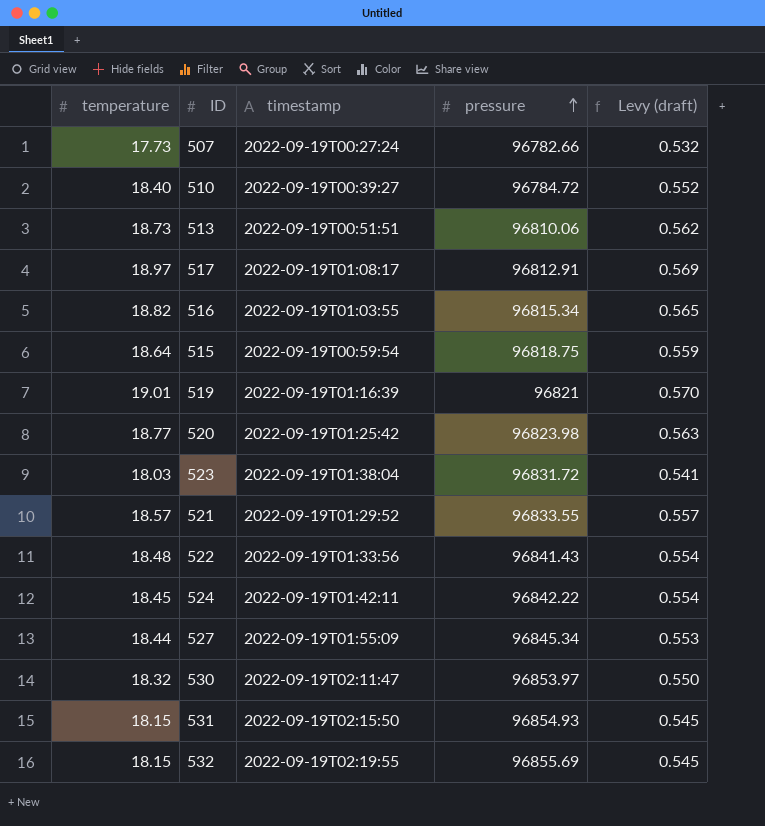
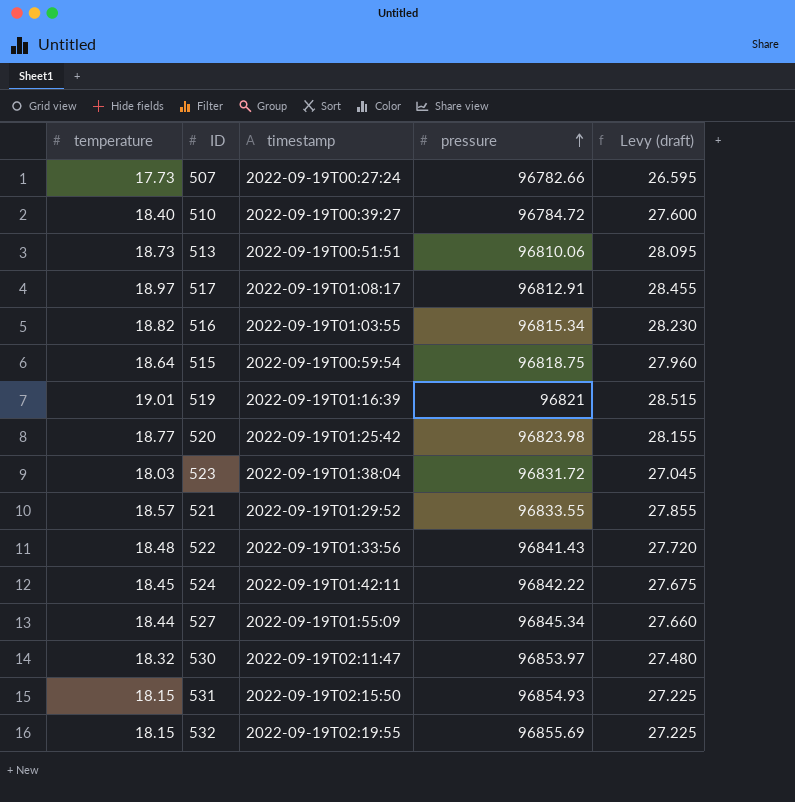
column Levy (draft) | formula: [temperature] * 0.03 -> [temperature] * 1.5

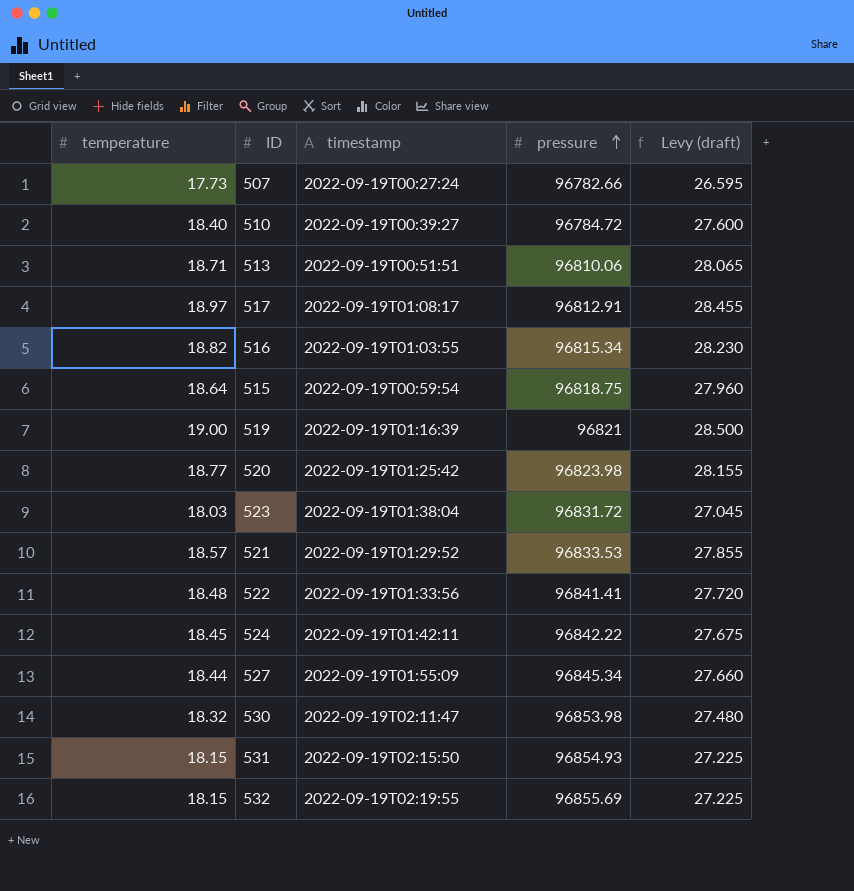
513 | temperature: 18.73 -> 18.71
513 | Levy (draft): 28.095 -> 28.065
519 | temperature: 19.01 -> 19.00
519 | Levy (draft): 28.515 -> 28.500
521 | pressure: 96833.55 -> 96833.53
522 | pressure: 96841.43 -> 96841.41
530 | pressure: 96853.97 -> 96853.98

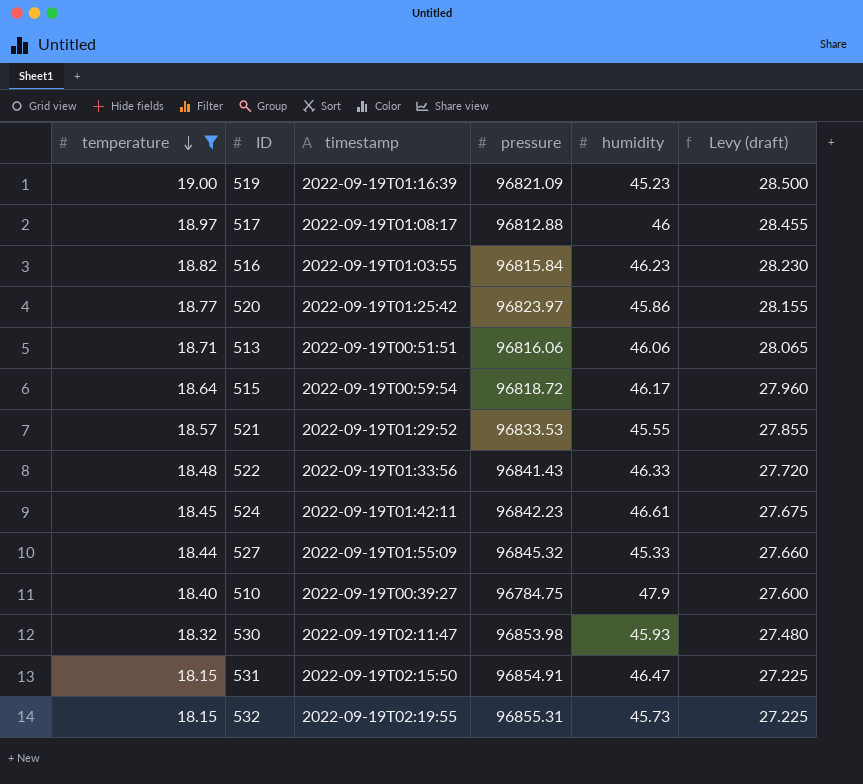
filter: none -> temperature >= 18.15
row order: pressure ascending -> temperature descending
column humidity | position: none -> 5
519 | pressure: 96821 -> 96821.09
517 | pressure: 96812.91 -> 96812.88
516 | pressure: 96815.34 -> 96815.84
520 | pressure: 96823.98 -> 96823.97
513 | pressure: 96810.06 -> 96816.06
515 | pressure: 96818.75 -> 96818.72
522 | pressure: 96841.41 -> 96841.43
524 | pressure: 96842.22 -> 96842.23
527 | pressure: 96845.34 -> 96845.32
510 | pressure: 96784.72 -> 96784.75
531 | pressure: 96854.93 -> 96854.91
532 | pressure: 96855.69 -> 96855.31

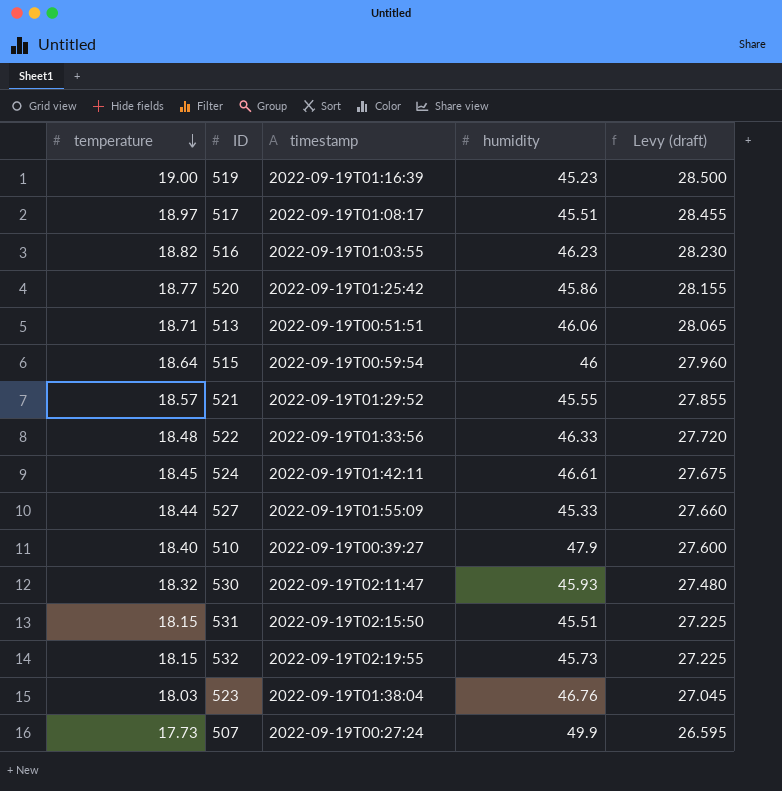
filter: temperature >= 18.15 -> none
column pressure | position: 4 -> none
517 | humidity: 46 -> 45.51
515 | humidity: 46.17 -> 46
531 | humidity: 46.47 -> 45.51

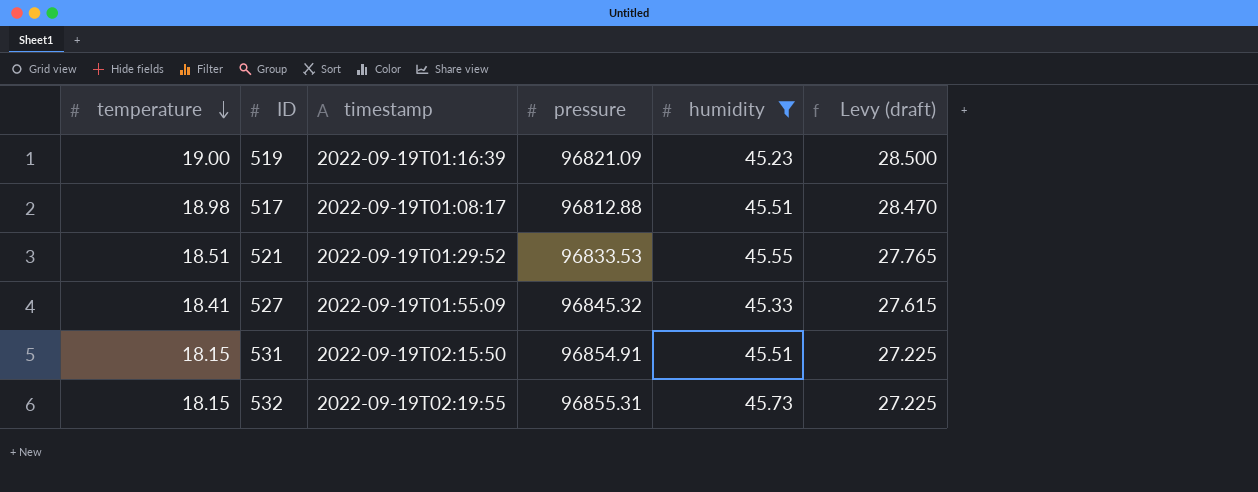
filter: none -> humidity <= 45.73
column pressure | position: none -> 4
517 | temperature: 18.97 -> 18.98
517 | Levy (draft): 28.455 -> 28.470
521 | temperature: 18.57 -> 18.51
521 | Levy (draft): 27.855 -> 27.765
527 | temperature: 18.44 -> 18.41
527 | Levy (draft): 27.660 -> 27.615

